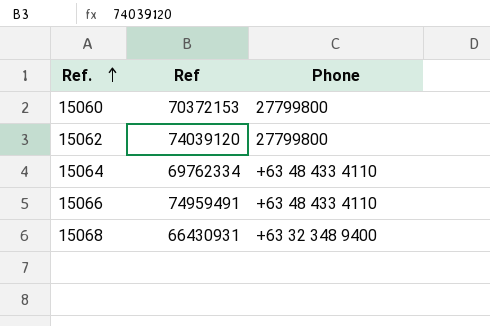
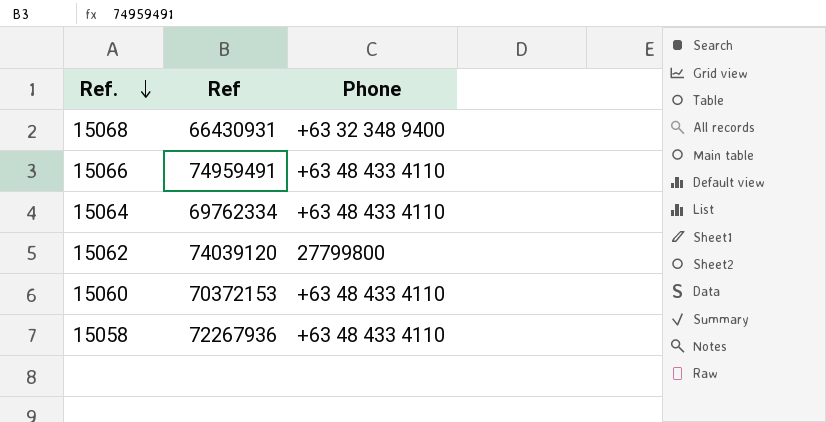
row order: Ref. ascending -> Ref. descending
15060 | Phone: 27799800 -> +63 48 433 4110
row 15058: none -> 72267936 | +63 48 433 4110

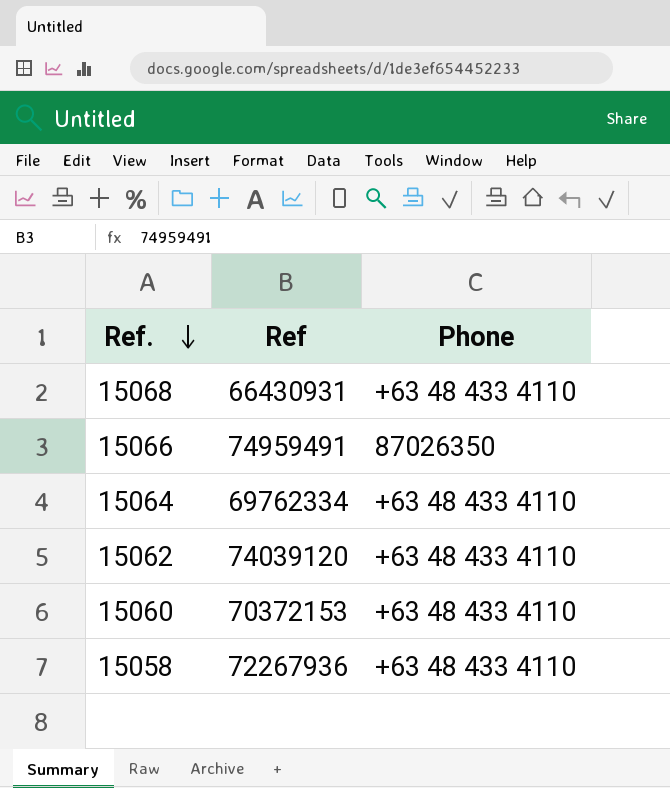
15068 | Phone: +63 32 348 9400 -> +63 48 433 4110
15066 | Phone: +63 48 433 4110 -> 87026350
15062 | Phone: 27799800 -> +63 48 433 4110

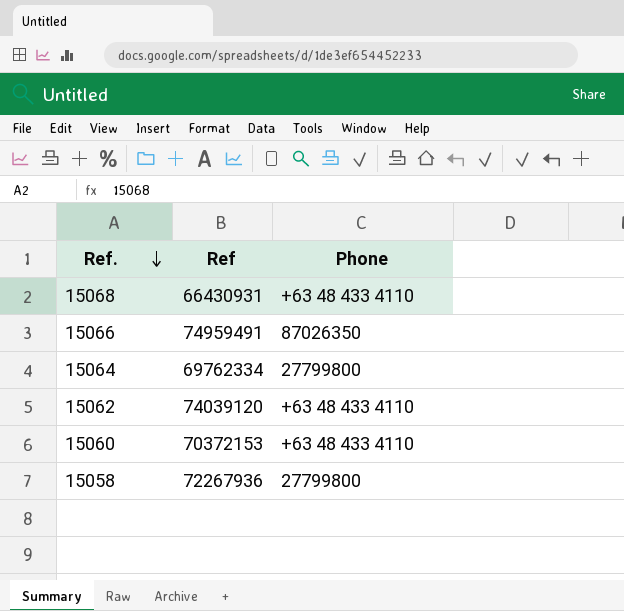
15064 | Phone: +63 48 433 4110 -> 27799800
15058 | Phone: +63 48 433 4110 -> 27799800

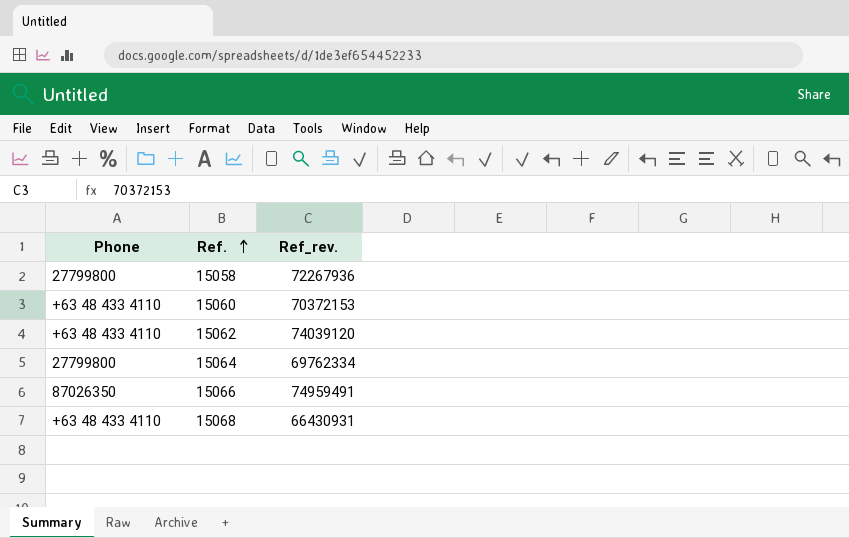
row order: Ref. descending -> Ref. ascending
column Phone | position: 3 -> 1
column name: Ref -> Ref_rev.

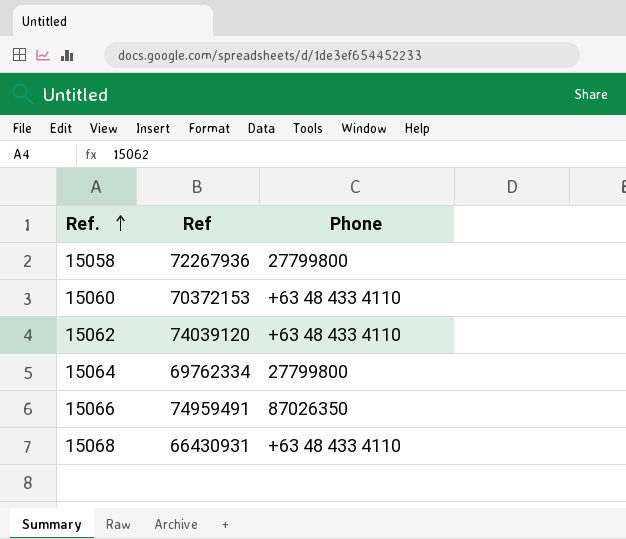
column name: Ref_rev. -> Ref
column Phone | position: 1 -> 3

